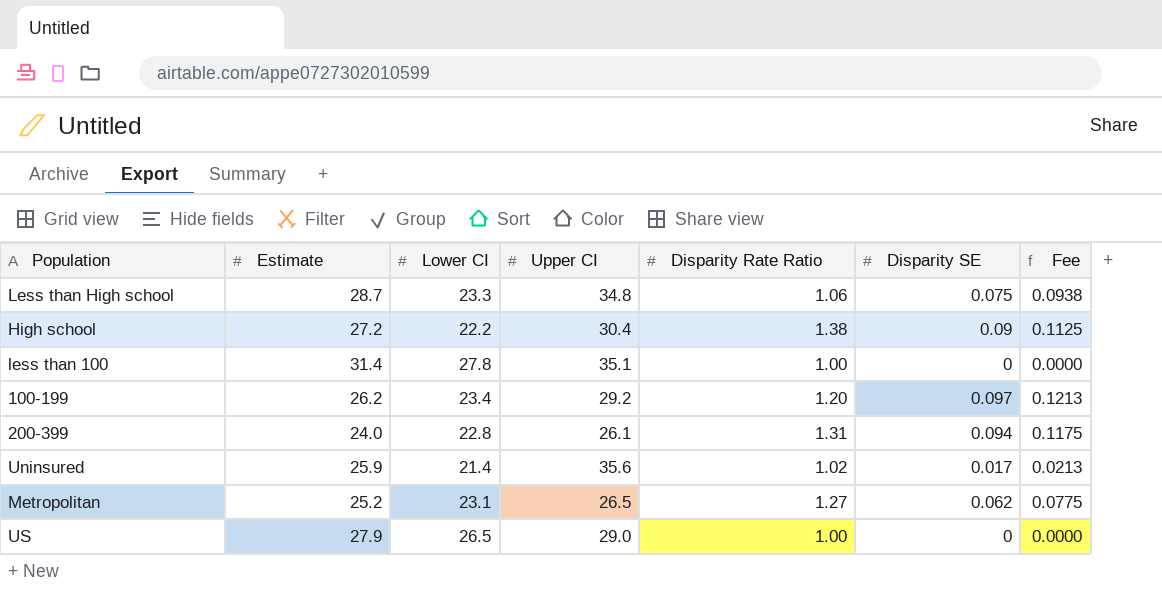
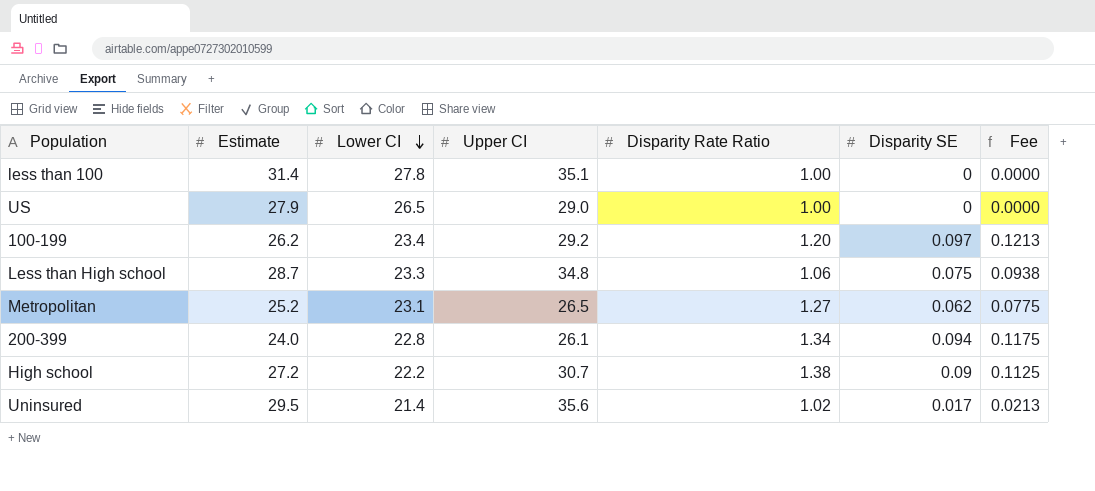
row order: none -> Lower CI descending
200-399 | Disparity Rate Ratio: 1.31 -> 1.34
High school | Upper CI: 30.4 -> 30.7
Uninsured | Estimate: 25.9 -> 29.5

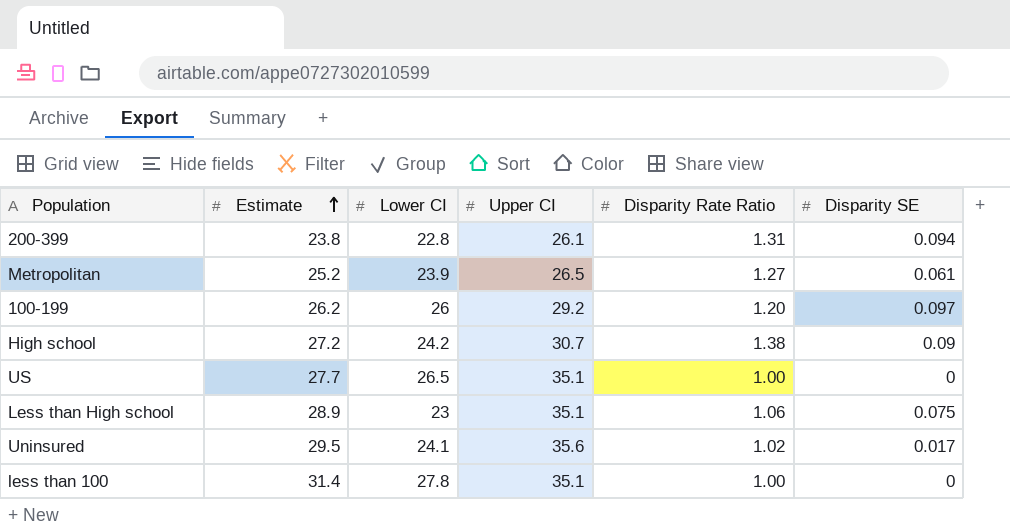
row order: Lower CI descending -> Estimate ascending
column Fee | formula: [Disparity SE] * 1.25 -> none
200-399 | Estimate: 24.0 -> 23.8
200-399 | Disparity Rate Ratio: 1.34 -> 1.31
Metropolitan | Lower CI: 23.1 -> 23.9
Metropolitan | Disparity SE: 0.062 -> 0.061
100-199 | Lower CI: 23.4 -> 26
High school | Lower CI: 22.2 -> 24.2
US | Estimate: 27.9 -> 27.7
US | Upper CI: 29.0 -> 35.1
Less than High school | Estimate: 28.7 -> 28.9
Less than High school | Lower CI: 23.3 -> 23
Less than High school | Upper CI: 34.8 -> 35.1
Uninsured | Lower CI: 21.4 -> 24.1

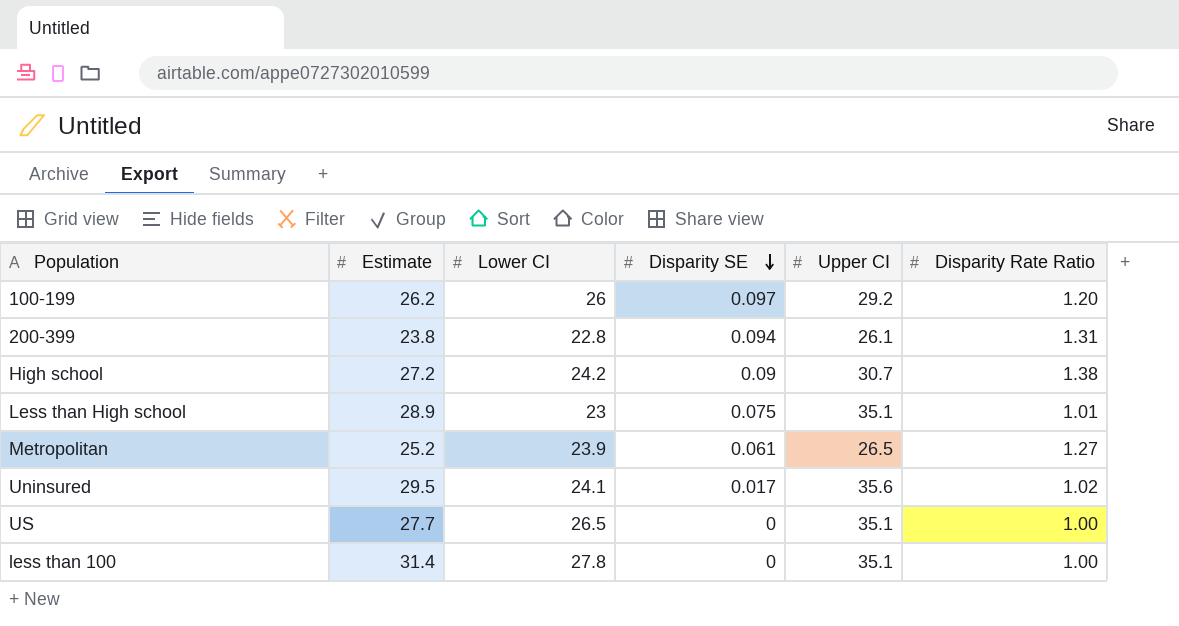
row order: Estimate ascending -> Disparity SE descending
column Disparity SE | position: 6 -> 4
Less than High school | Disparity Rate Ratio: 1.06 -> 1.01

